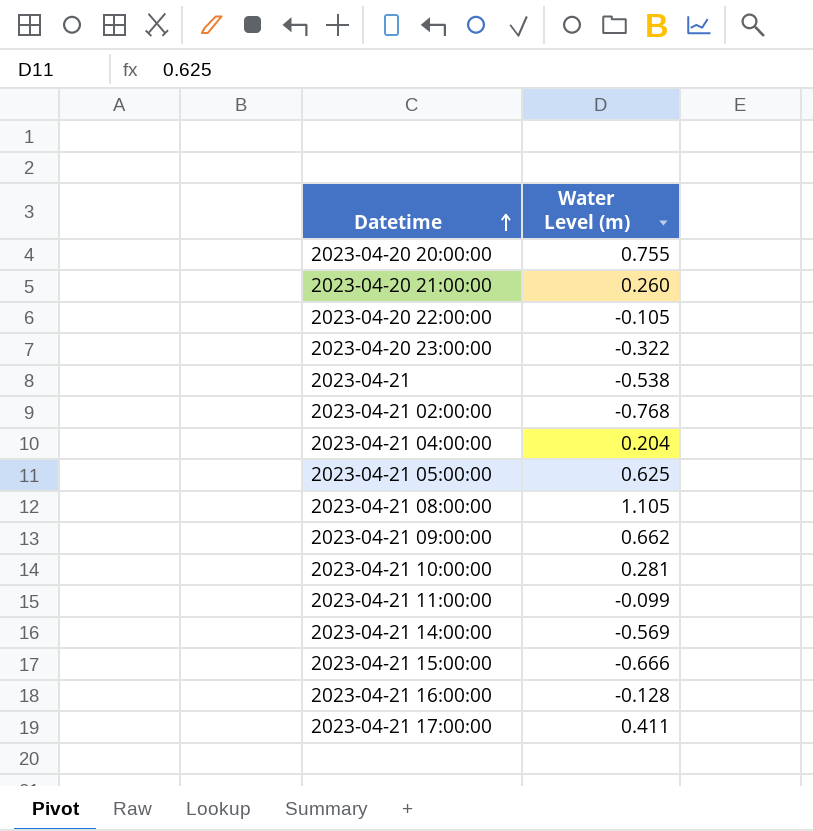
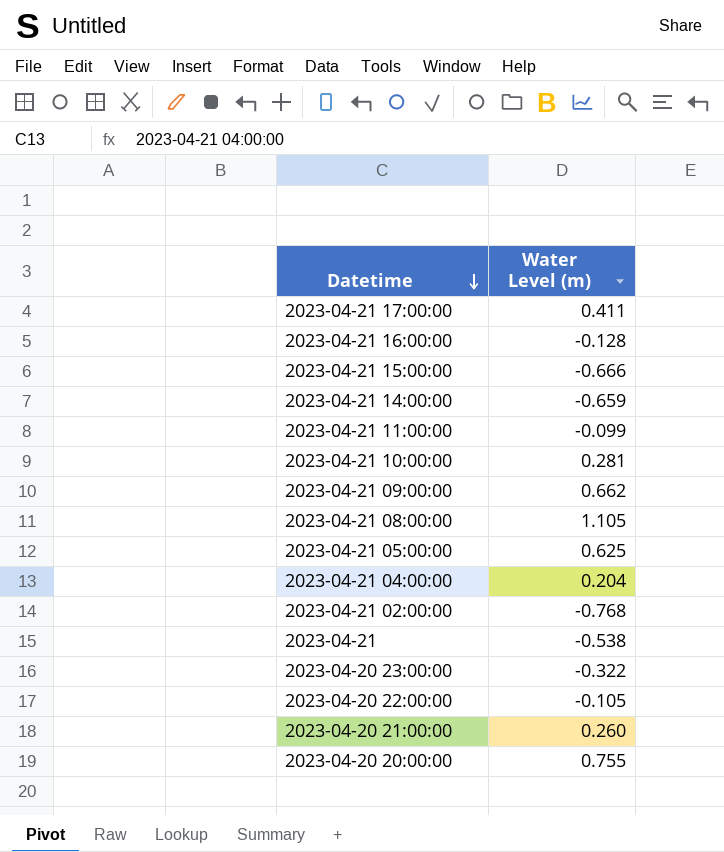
row order: Datetime ascending -> Datetime descending
2023-04-21 14:00:00 | Water Level (m): -0.569 -> -0.659

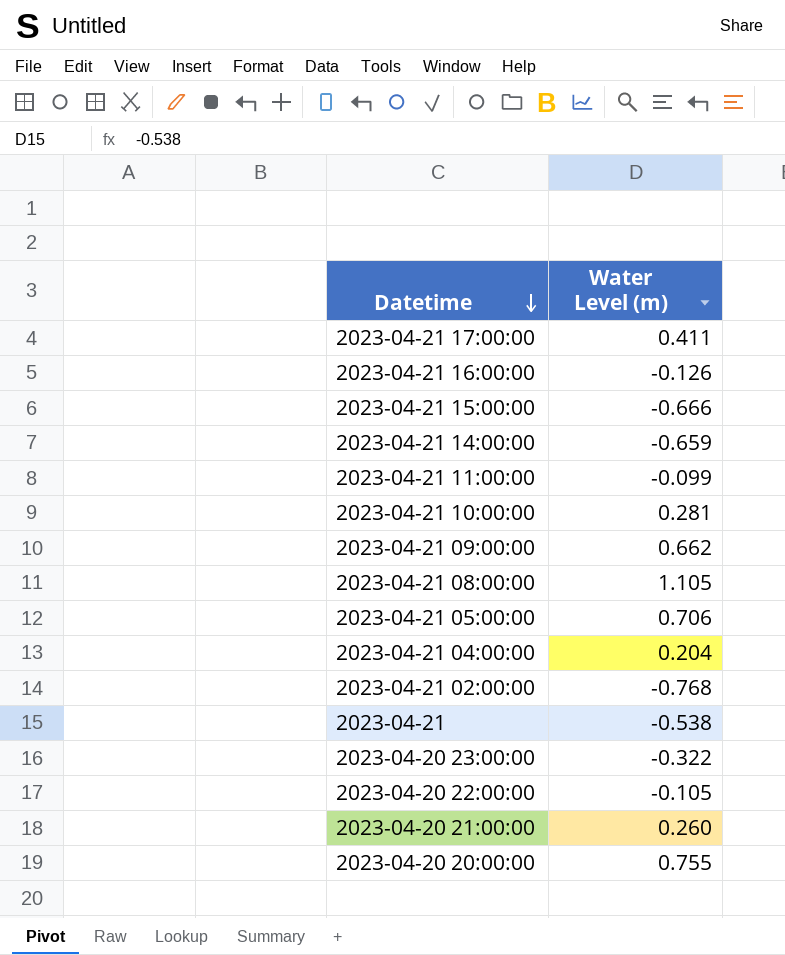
2023-04-21 16:00:00 | Water Level (m): -0.128 -> -0.126
2023-04-21 05:00:00 | Water Level (m): 0.625 -> 0.706

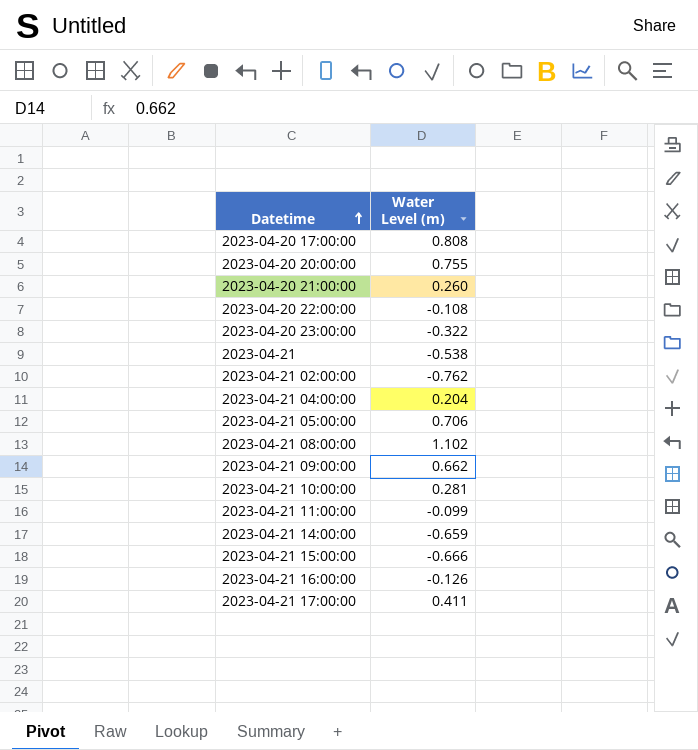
row order: Datetime descending -> Datetime ascending
row 2023-04-20 17:00:00: none -> 0.808
2023-04-20 22:00:00 | Water Level (m): -0.105 -> -0.108
2023-04-21 02:00:00 | Water Level (m): -0.768 -> -0.762
2023-04-21 08:00:00 | Water Level (m): 1.105 -> 1.102

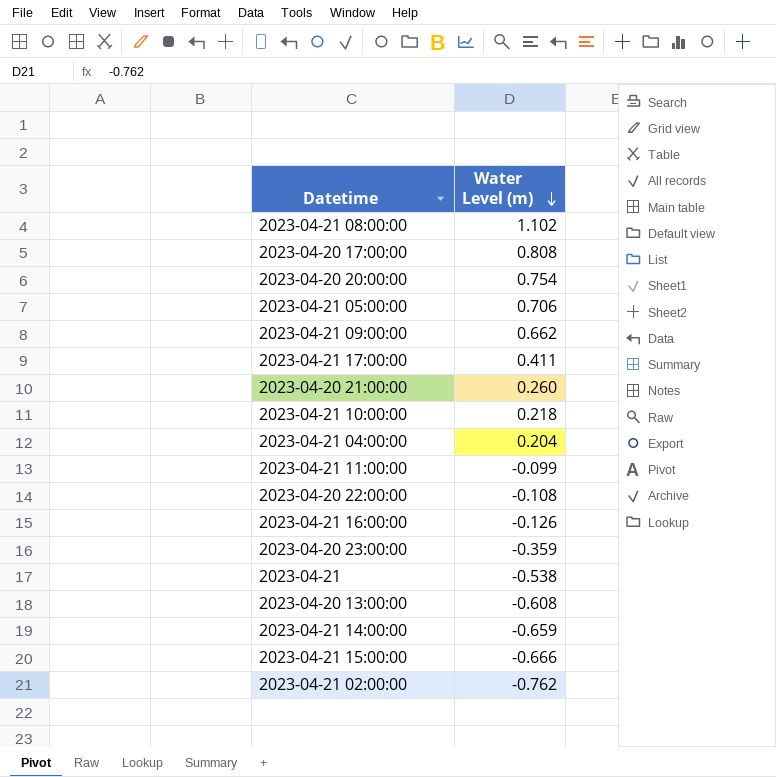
row order: Datetime ascending -> Water Level (m) descending
2023-04-20 20:00:00 | Water Level (m): 0.755 -> 0.754
2023-04-21 10:00:00 | Water Level (m): 0.281 -> 0.218
2023-04-20 23:00:00 | Water Level (m): -0.322 -> -0.359
row 2023-04-20 13:00:00: none -> -0.608

